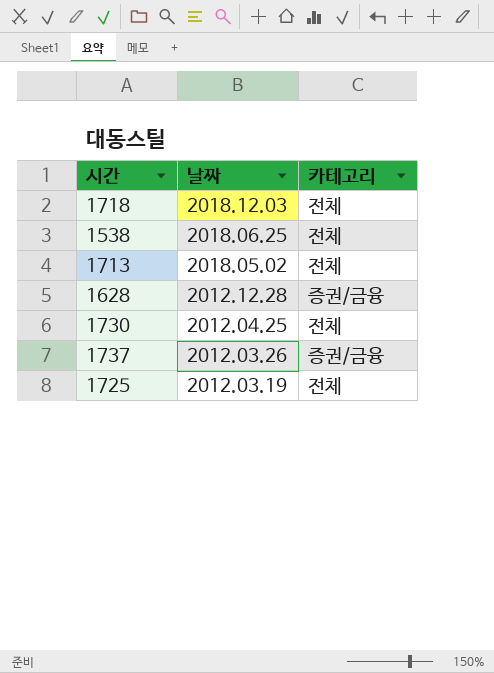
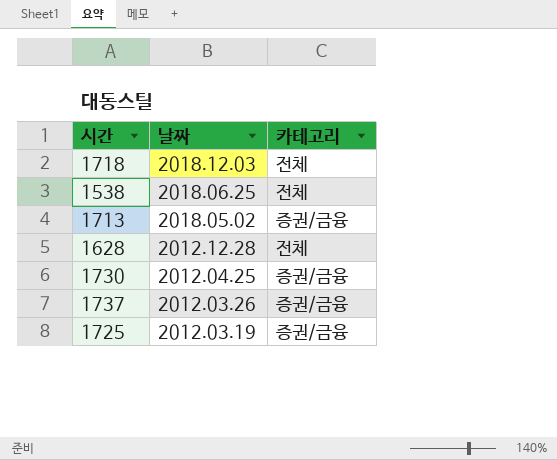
1713 | 카테고리: 전체 -> 증권/금융
1628 | 카테고리: 증권/금융 -> 전체
1730 | 카테고리: 전체 -> 증권/금융
1725 | 카테고리: 전체 -> 증권/금융

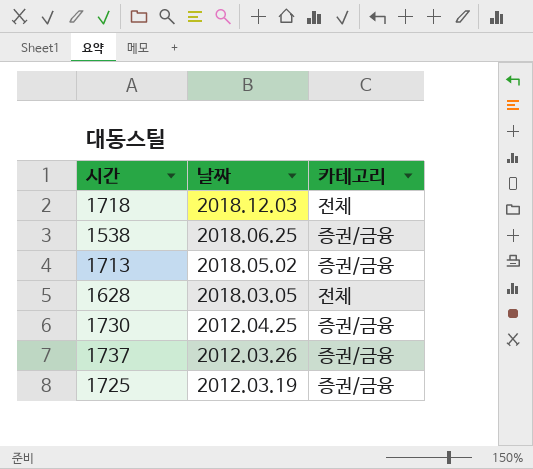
1538 | 카테고리: 전체 -> 증권/금융
1628 | 날짜: 2012.12.28 -> 2018.03.05

